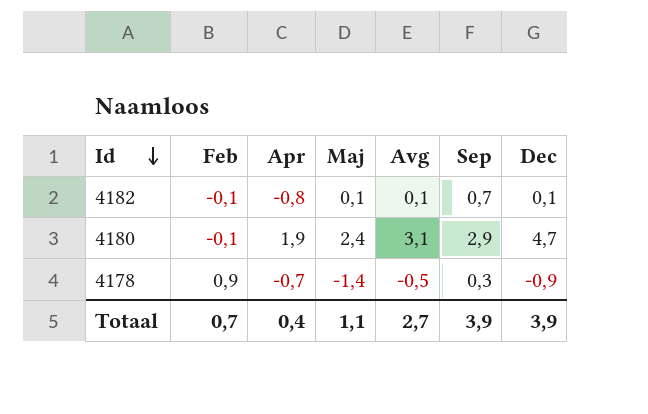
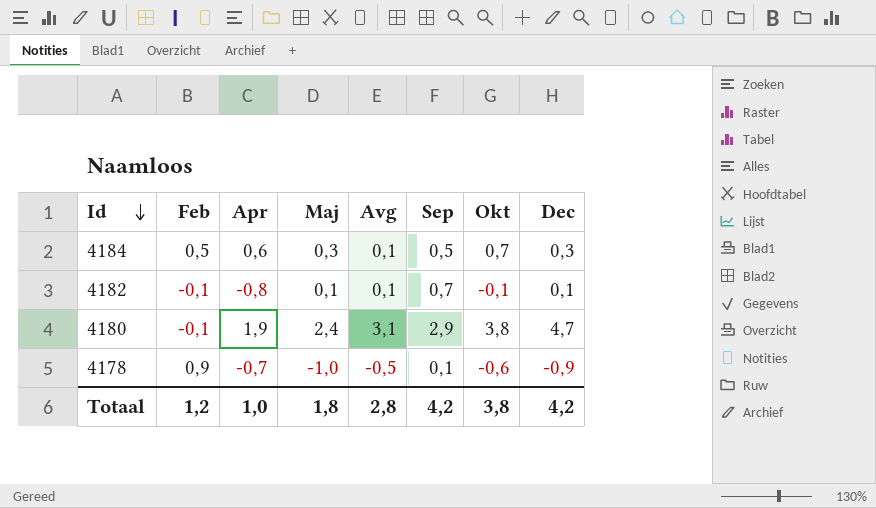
column Okt | position: none -> 7
row 4184: none -> 0,5 | 0,6 | 0,3 | 0,1 | 0,5 | 0,7 | 0,3
4178 | Maj: -1,4 -> -1,0
4178 | Sep: 0,3 -> 0,1
Totaal | Feb: 0,7 -> 1,2
Totaal | Apr: 0,4 -> 1,0
Totaal | Maj: 1,1 -> 1,8
Totaal | Avg: 2,7 -> 2,8
Totaal | Sep: 3,9 -> 4,2
Totaal | Dec: 3,9 -> 4,2

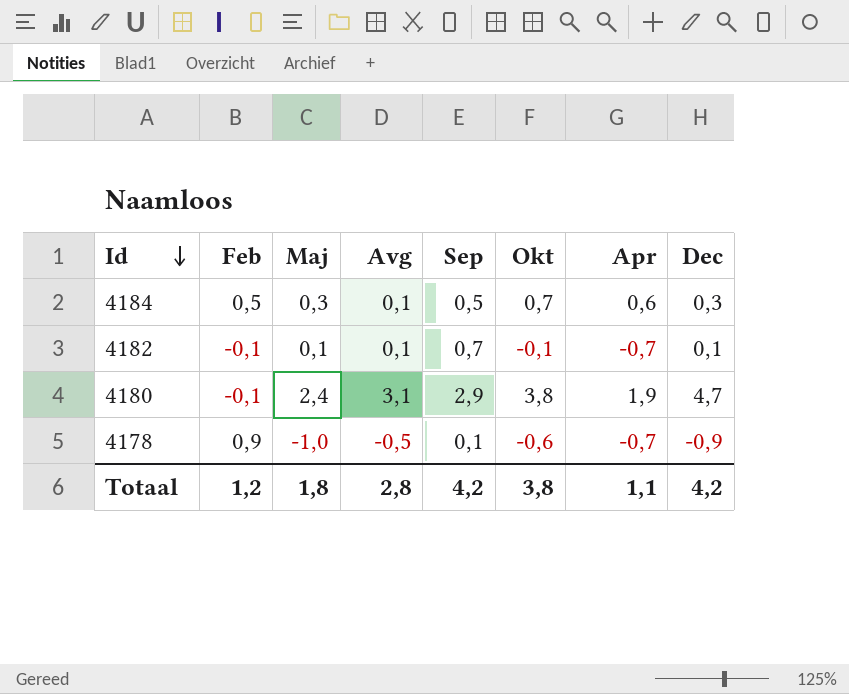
column Apr | position: 3 -> 7
4182 | Apr: -0,8 -> -0,7
Totaal | Apr: 1,0 -> 1,1

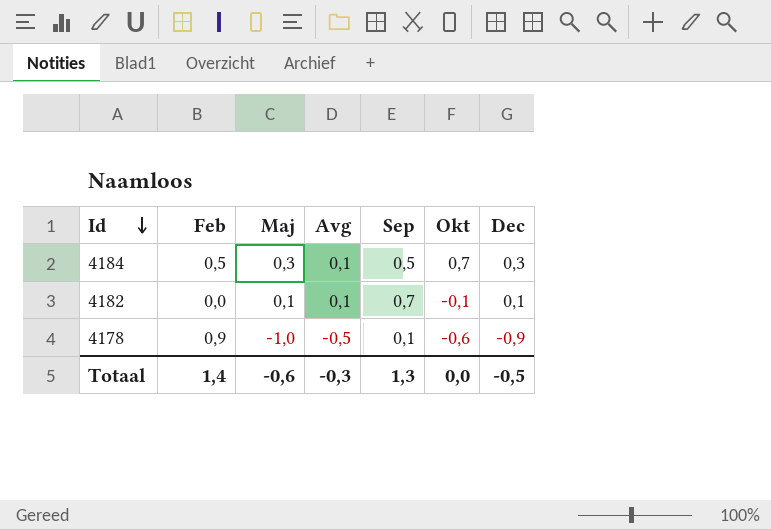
column Apr | position: 7 -> none
row 4180: -0,1 | 2,4 | 3,1 | 2,9 | 3,8 | 1,9 | 4,7 -> none
4182 | Feb: -0,1 -> 0,0
Totaal | Feb: 1,2 -> 1,4
Totaal | Maj: 1,8 -> -0,6
Totaal | Avg: 2,8 -> -0,3
Totaal | Sep: 4,2 -> 1,3
Totaal | Okt: 3,8 -> 0,0
Totaal | Dec: 4,2 -> -0,5

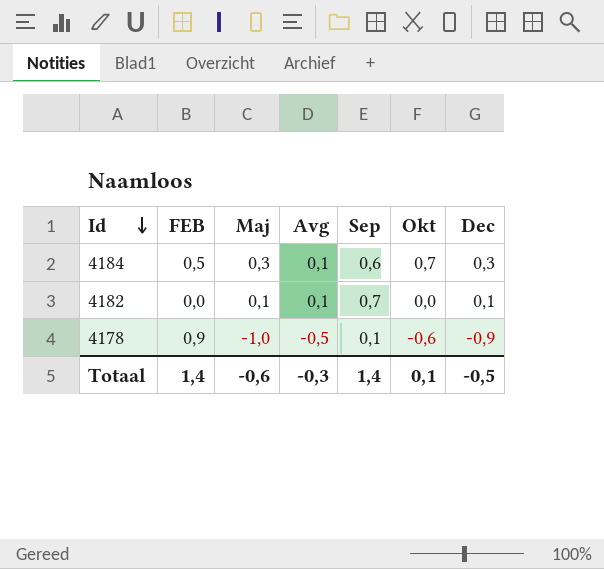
column name: Feb -> FEB
4184 | Sep: 0,5 -> 0,6
4182 | Okt: -0,1 -> 0,0
Totaal | Sep: 1,3 -> 1,4
Totaal | Okt: 0,0 -> 0,1

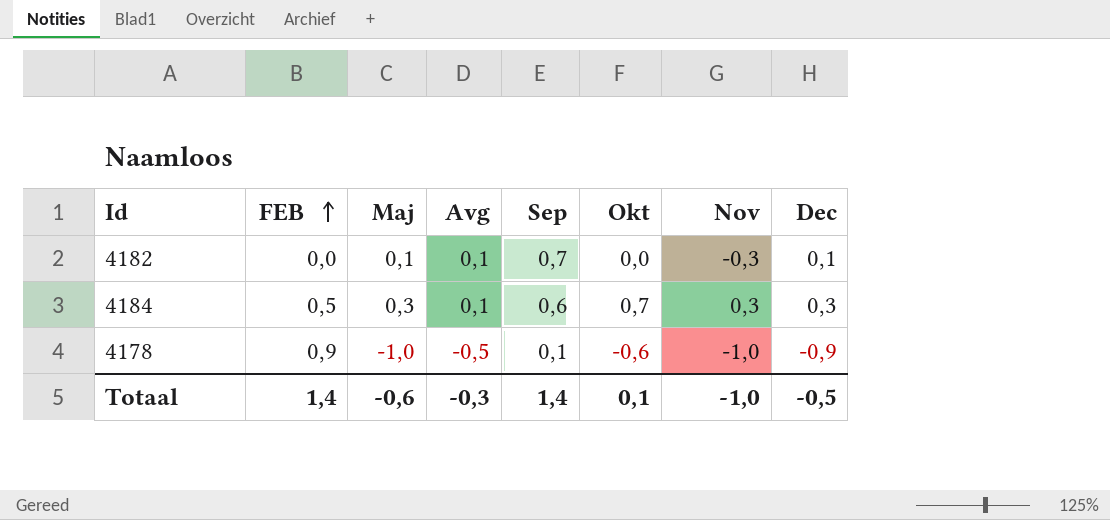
row order: Id descending -> FEB ascending
column Nov | position: none -> 7

